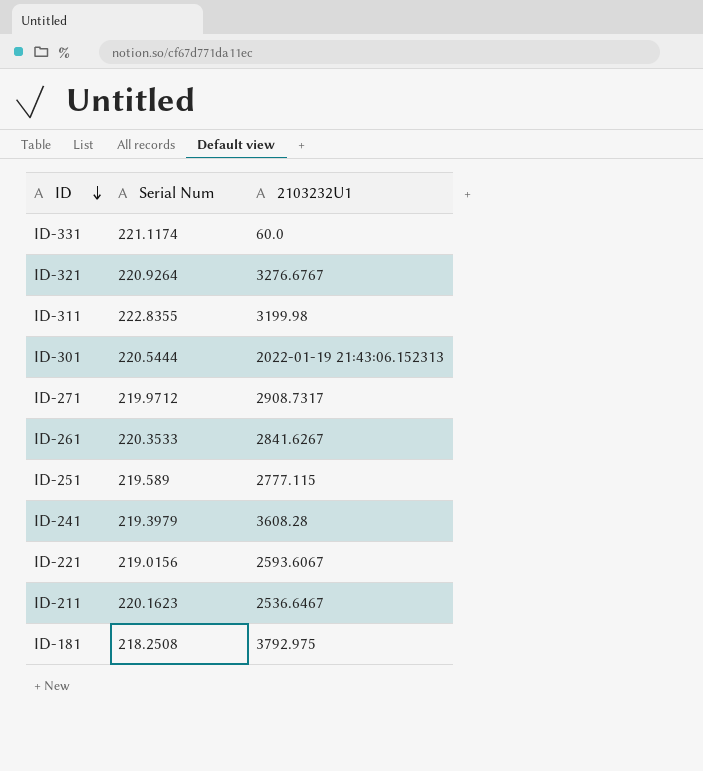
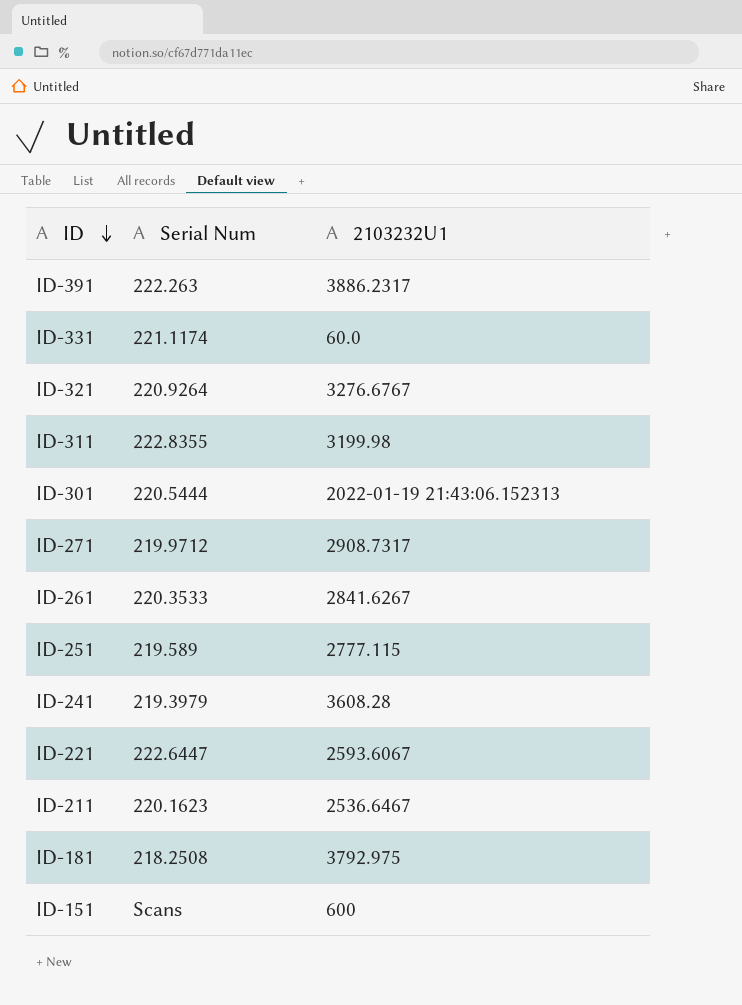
row ID-391: none -> 222.263 | 3886.2317
ID-221 | Serial Num: 219.0156 -> 222.6447
row ID-151: none -> Scans | 600

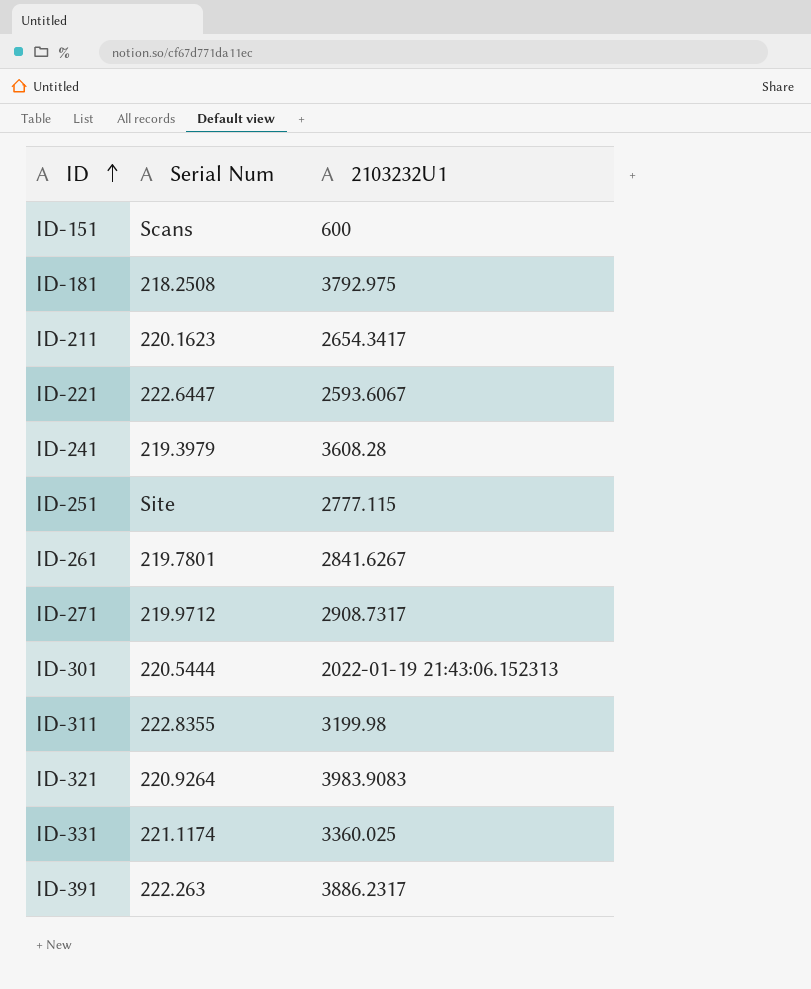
row order: ID descending -> ID ascending
ID-211 | 2103232U1: 2536.6467 -> 2654.3417
ID-251 | Serial Num: 219.589 -> Site
ID-261 | Serial Num: 220.3533 -> 219.7801
ID-321 | 2103232U1: 3276.6767 -> 3983.9083
ID-331 | 2103232U1: 60.0 -> 3360.025

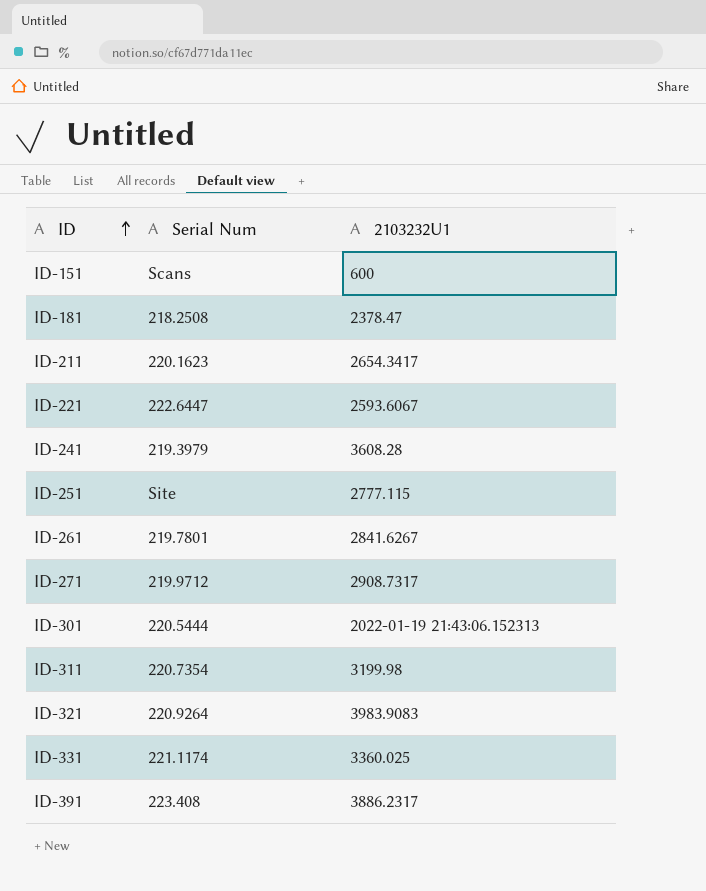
ID-181 | 2103232U1: 3792.975 -> 2378.47
ID-311 | Serial Num: 222.8355 -> 220.7354
ID-391 | Serial Num: 222.263 -> 223.408

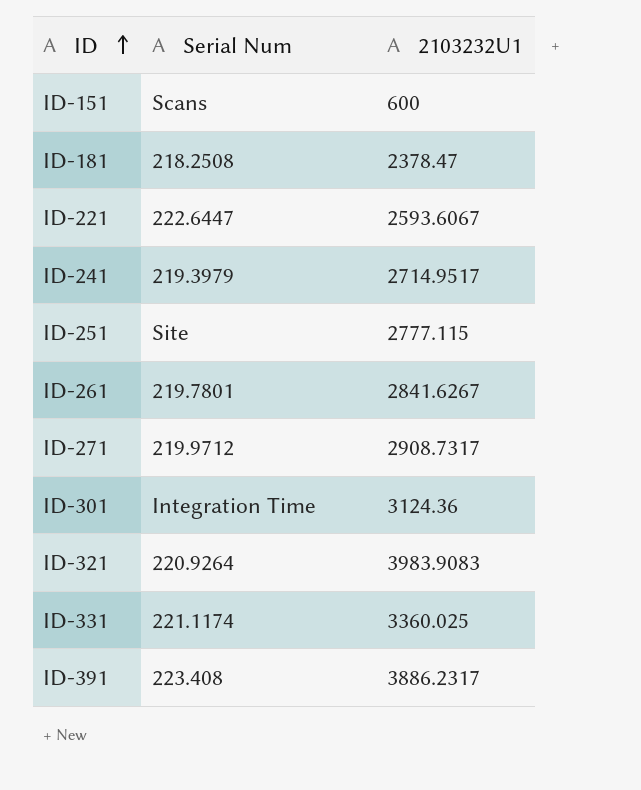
row ID-211: 220.1623 | 2654.3417 -> none
row ID-311: 220.7354 | 3199.98 -> none
ID-241 | 2103232U1: 3608.28 -> 2714.9517
ID-301 | Serial Num: 220.5444 -> Integration Time
ID-301 | 2103232U1: 2022-01-19 21:43:06.152313 -> 3124.36

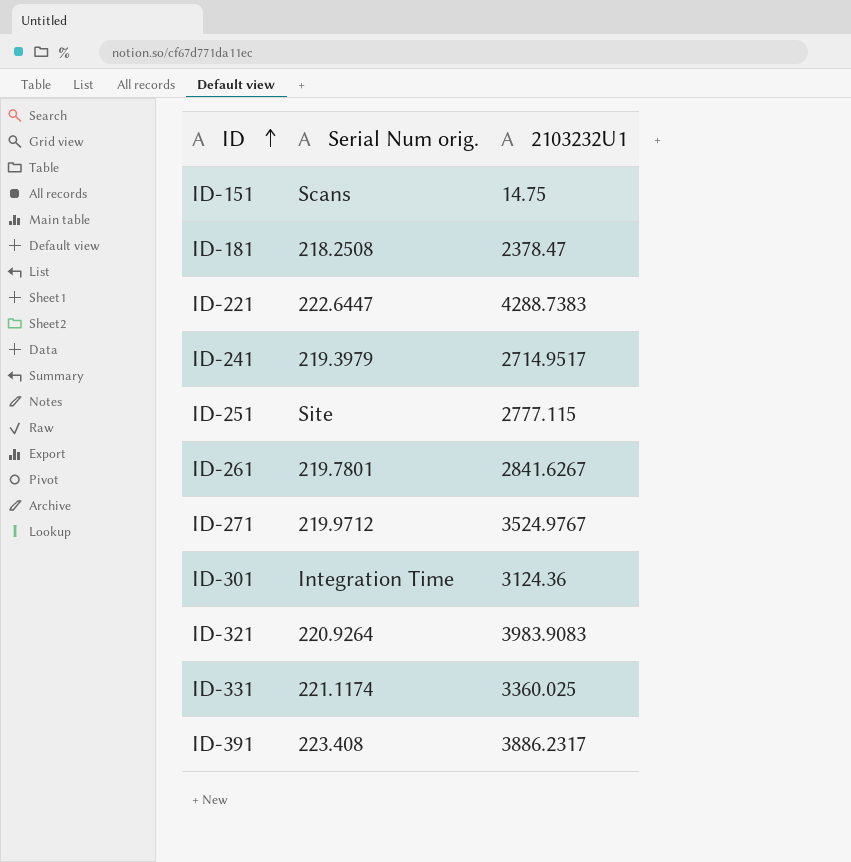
column name: Serial Num -> Serial Num orig.
ID-151 | 2103232U1: 600 -> 14.75
ID-221 | 2103232U1: 2593.6067 -> 4288.7383
ID-271 | 2103232U1: 2908.7317 -> 3524.9767

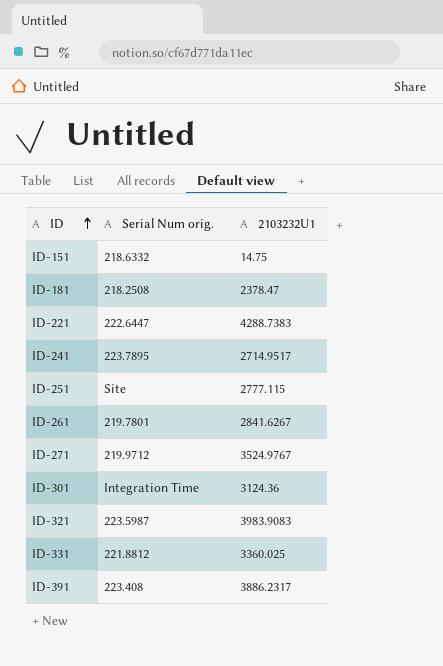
ID-151 | Serial Num orig.: Scans -> 218.6332
ID-241 | Serial Num orig.: 219.3979 -> 223.7895
ID-321 | Serial Num orig.: 220.9264 -> 223.5987
ID-331 | Serial Num orig.: 221.1174 -> 221.8812

